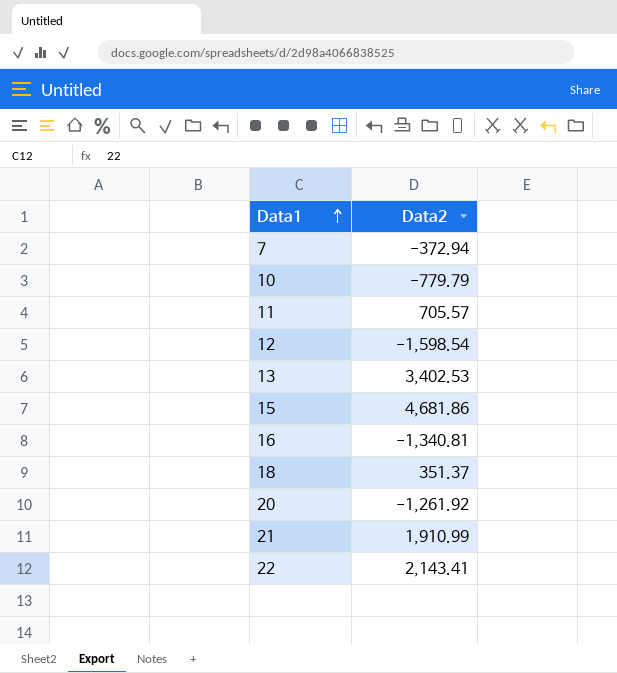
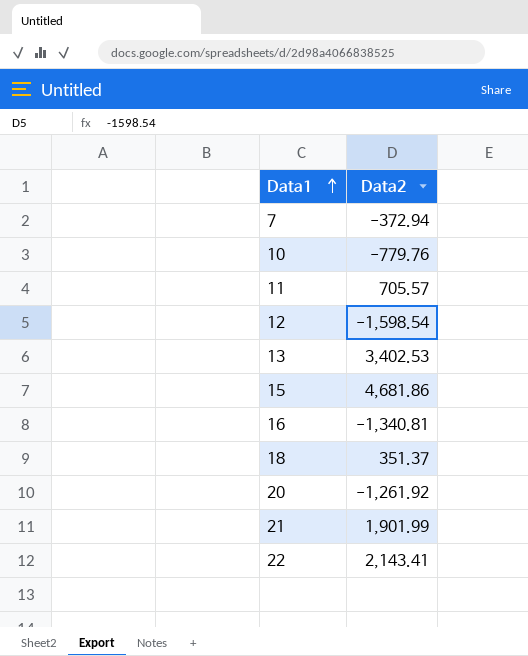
10 | Data2: -779.79 -> -779.76
21 | Data2: 1,910.99 -> 1,901.99

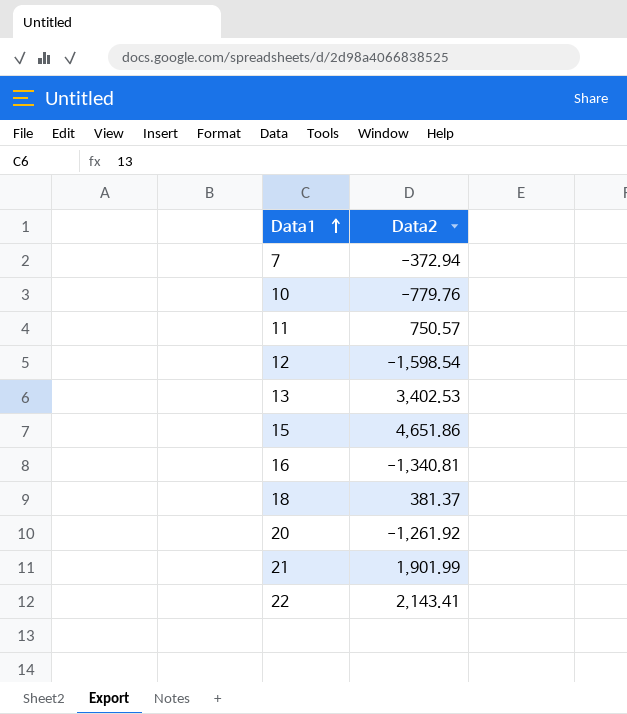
11 | Data2: 705.57 -> 750.57
15 | Data2: 4,681.86 -> 4,651.86
18 | Data2: 351.37 -> 381.37

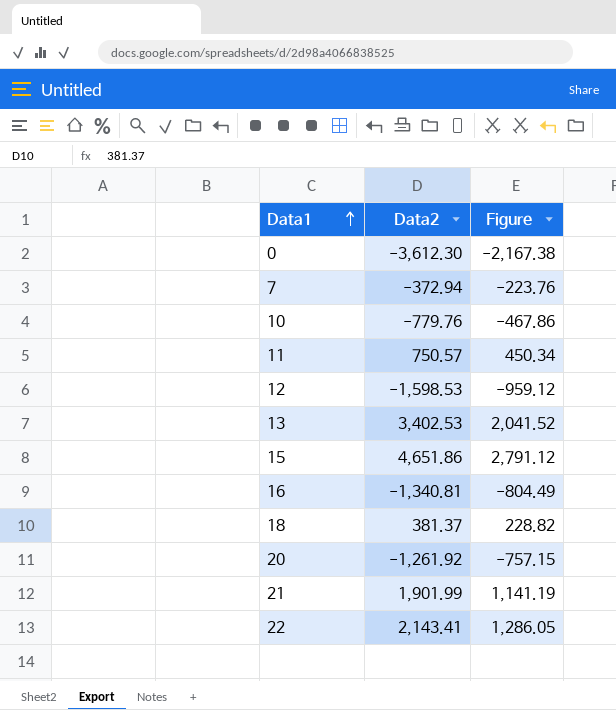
column Figure | formula: none -> [Data2] * 0.6
row 0: none -> -3,612.30 | -2,167.38
12 | Data2: -1,598.54 -> -1,598.53

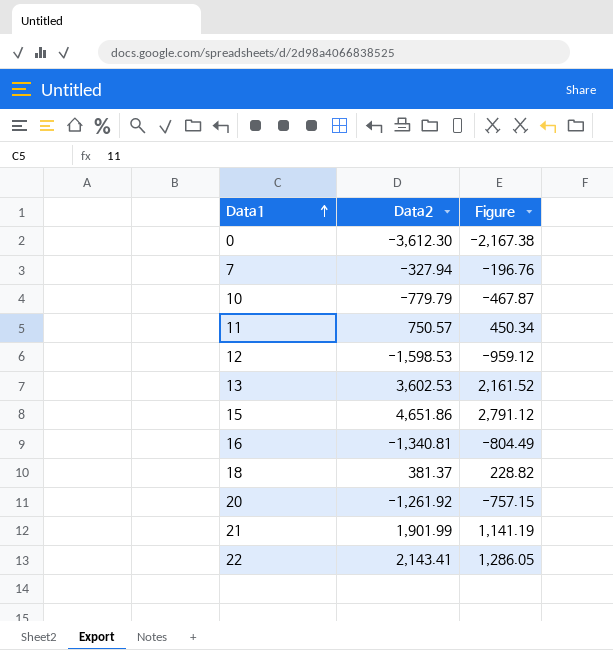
7 | Data2: -372.94 -> -327.94
7 | Figure: -223.76 -> -196.76
10 | Data2: -779.76 -> -779.79
10 | Figure: -467.86 -> -467.87
13 | Data2: 3,402.53 -> 3,602.53
13 | Figure: 2,041.52 -> 2,161.52

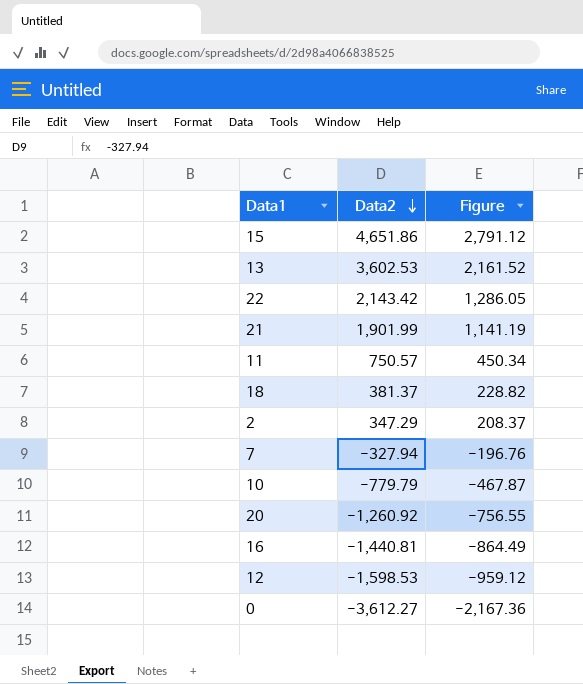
row order: Data1 ascending -> Data2 descending
22 | Data2: 2,143.41 -> 2,143.42
row 2: none -> 347.29 | 208.37
20 | Data2: -1,261.92 -> -1,260.92
20 | Figure: -757.15 -> -756.55
16 | Data2: -1,340.81 -> -1,440.81
16 | Figure: -804.49 -> -864.49
0 | Data2: -3,612.30 -> -3,612.27
0 | Figure: -2,167.38 -> -2,167.36

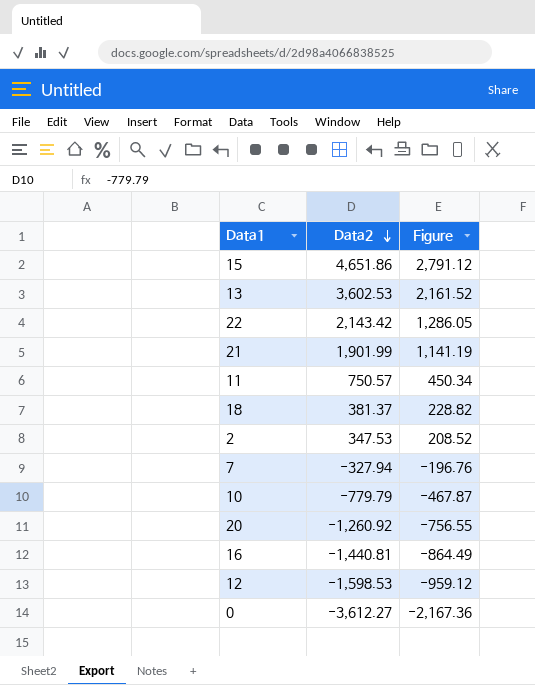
2 | Data2: 347.29 -> 347.53
2 | Figure: 208.37 -> 208.52

